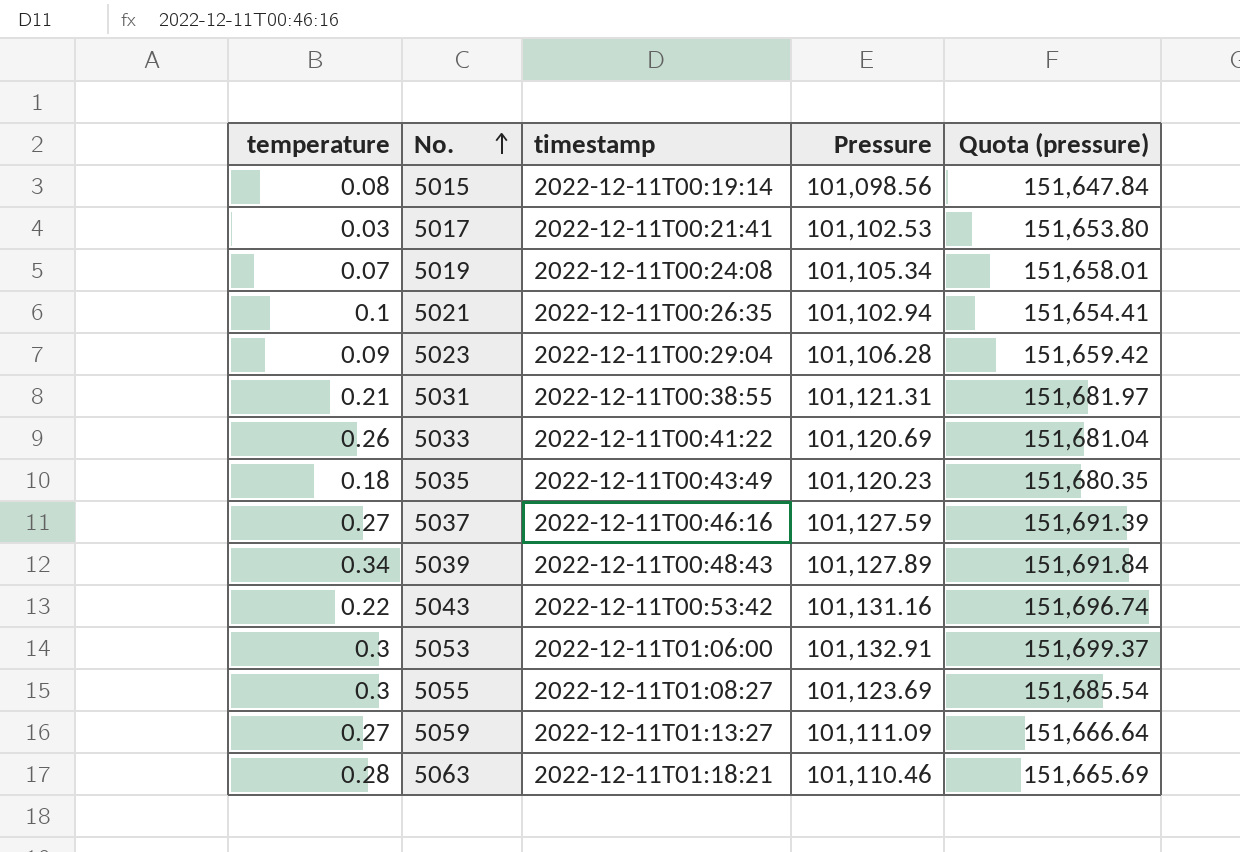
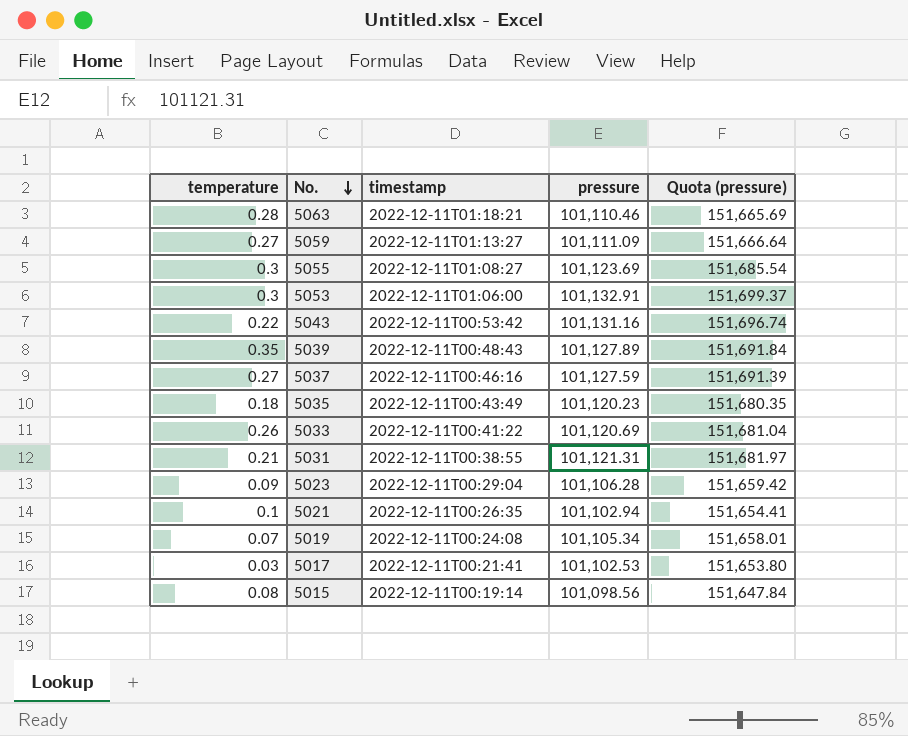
row order: No. ascending -> No. descending
column name: Pressure -> pressure
5039 | temperature: 0.34 -> 0.35

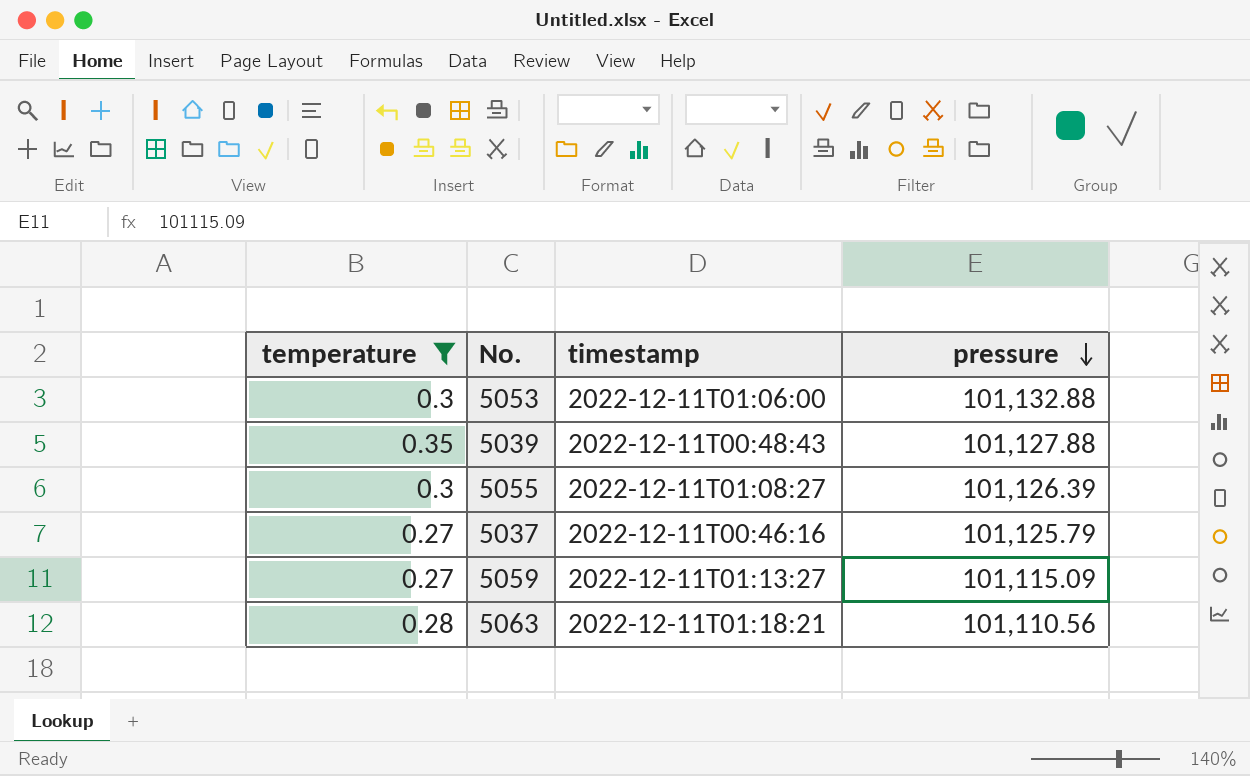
filter: none -> temperature >= 0.27
row order: No. descending -> pressure descending
column Quota (pressure) | formula: [pressure] * 1.5 -> none
5053 | pressure: 101,132.91 -> 101,132.88
5039 | pressure: 101,127.89 -> 101,127.88
5055 | pressure: 101,123.69 -> 101,126.39
5037 | pressure: 101,127.59 -> 101,125.79
5059 | pressure: 101,111.09 -> 101,115.09
5063 | pressure: 101,110.46 -> 101,110.56

